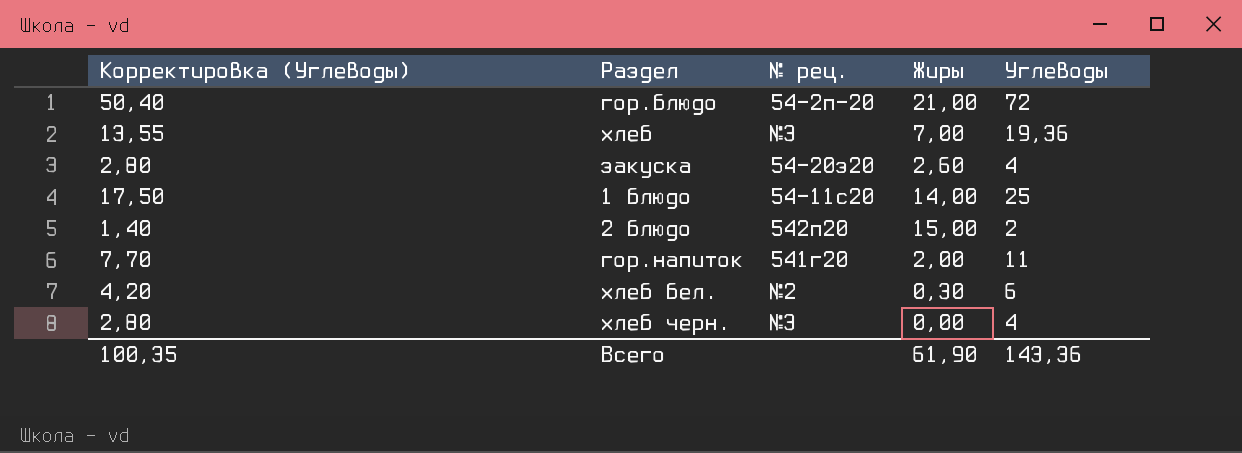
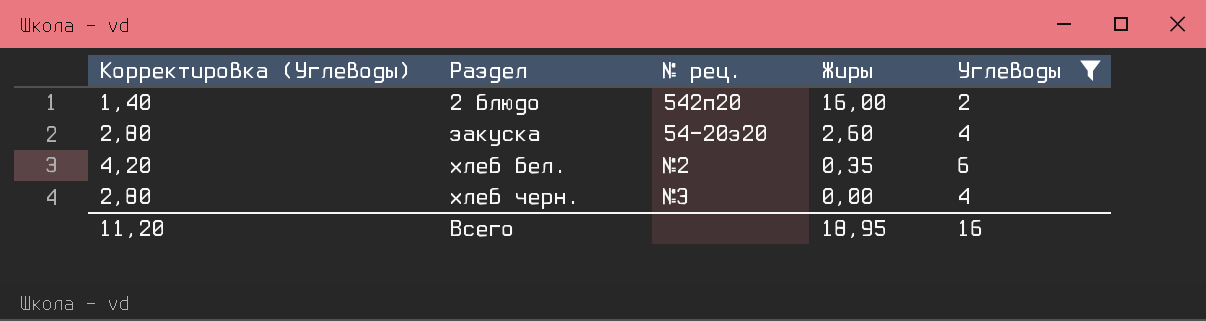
filter: none -> Углеводы <= 6
row order: none -> Раздел ascending
2 блюдо | Жиры: 15,00 -> 16,00
хлеб бел. | Жиры: 0,30 -> 0,35
Всего | Корректировка (Углеводы): 100,35 -> 11,20
Всего | Жиры: 61,90 -> 18,95
Всего | Углеводы: 143,36 -> 16

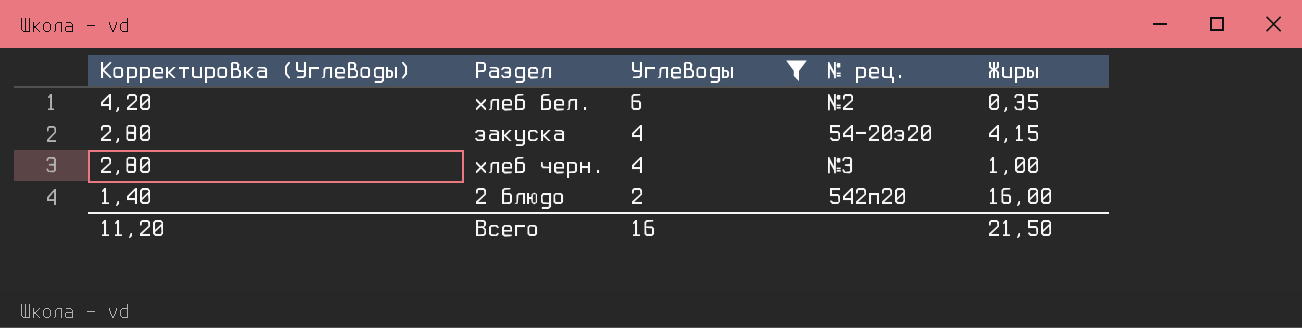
row order: Раздел ascending -> Корректировка (Углеводы) descending
column Углеводы | position: 5 -> 3
закуска | Жиры: 2,60 -> 4,15
хлеб черн. | Жиры: 0,00 -> 1,00
Всего | Жиры: 18,95 -> 21,50

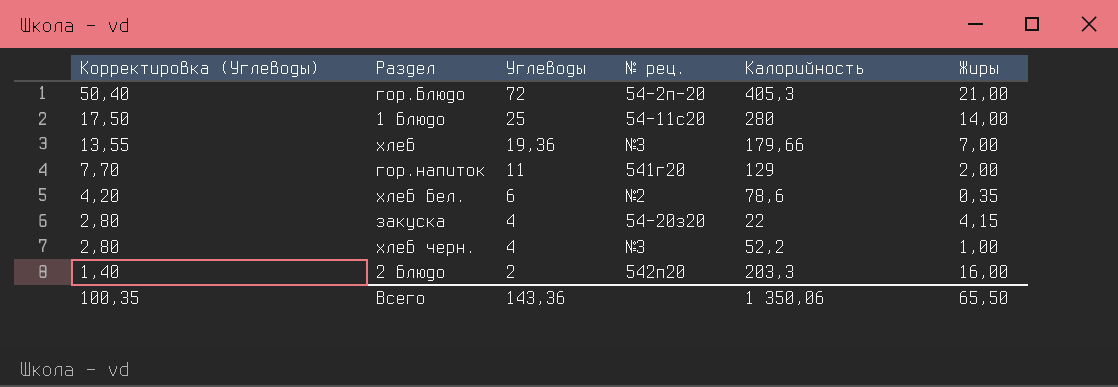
filter: Углеводы <= 6 -> none
column Калорийность | position: none -> 5
Всего | Корректировка (Углеводы): 11,20 -> 100,35
Всего | Углеводы: 16 -> 143,36
Всего | Жиры: 21,50 -> 65,50

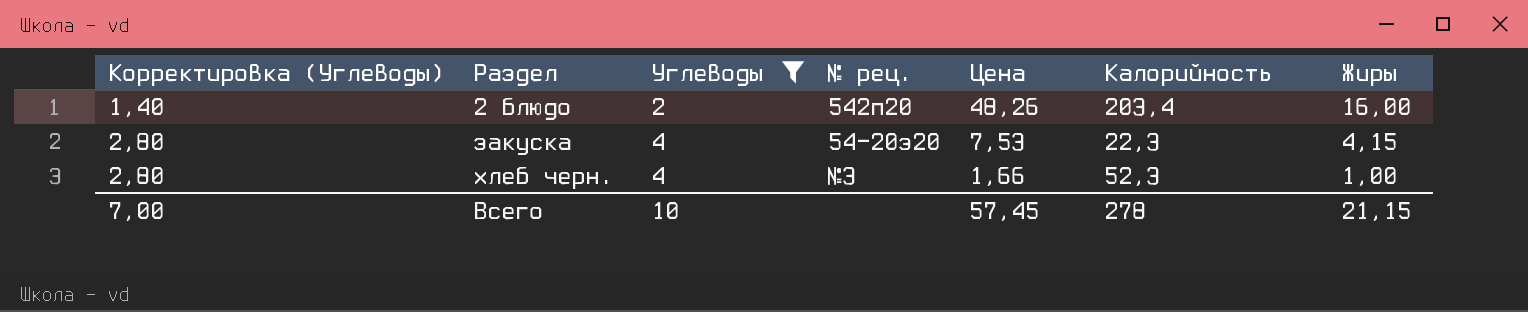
filter: none -> Углеводы <= 4
row order: Корректировка (Углеводы) descending -> Корректировка (Углеводы) ascending
column Цена | position: none -> 5
2 блюдо | Калорийность: 203,3 -> 203,4
закуска | Калорийность: 22 -> 22,3
хлеб черн. | Калорийность: 52,2 -> 52,3
Всего | Корректировка (Углеводы): 100,35 -> 7,00
Всего | Углеводы: 143,36 -> 10
Всего | Калорийность: 1 350,06 -> 278
Всего | Жиры: 65,50 -> 21,15

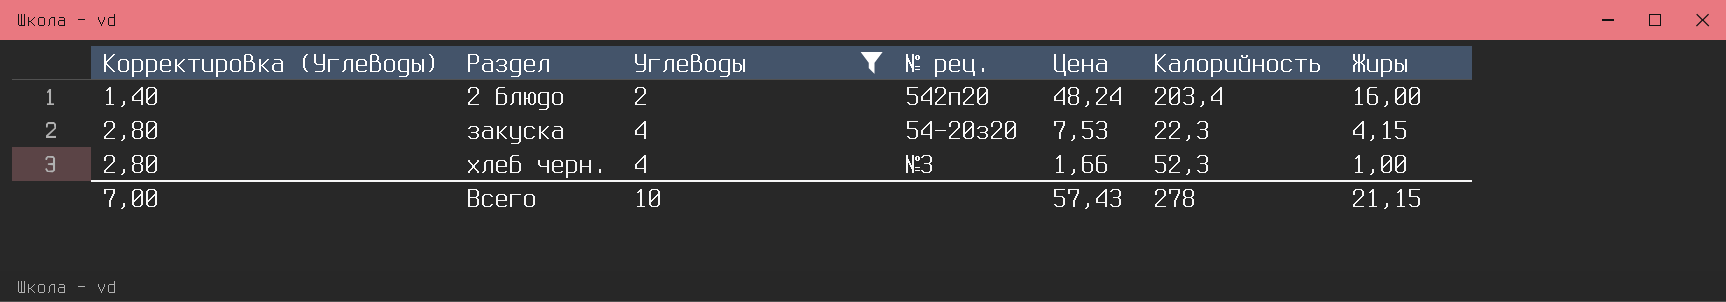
2 блюдо | Цена: 48,26 -> 48,24
Всего | Цена: 57,45 -> 57,43

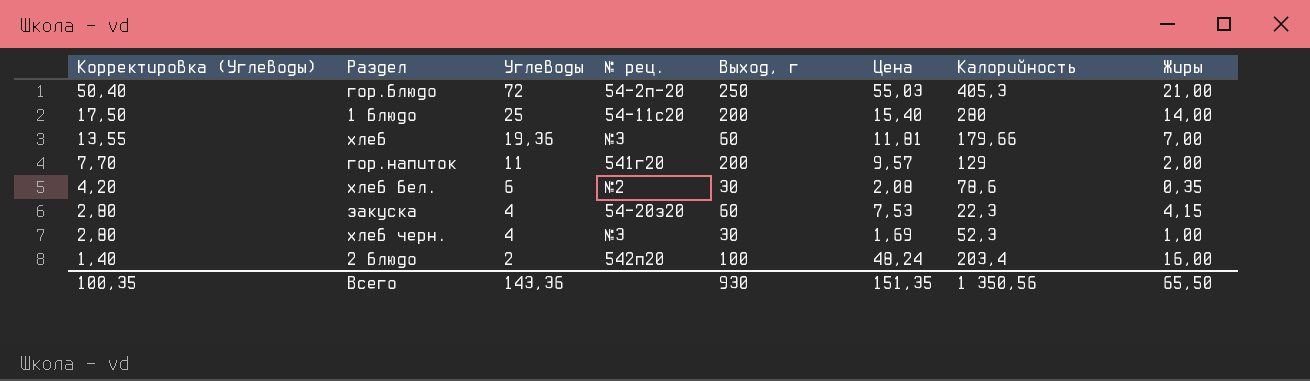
filter: Углеводы <= 4 -> none
row order: Корректировка (Углеводы) ascending -> Корректировка (Углеводы) descending
column Выход, г | position: none -> 5
хлеб черн. | Цена: 1,66 -> 1,69
Всего | Корректировка (Углеводы): 7,00 -> 100,35
Всего | Углеводы: 10 -> 143,36
Всего | Цена: 57,43 -> 151,35
Всего | Калорийность: 278 -> 1 350,56
Всего | Жиры: 21,15 -> 65,50

